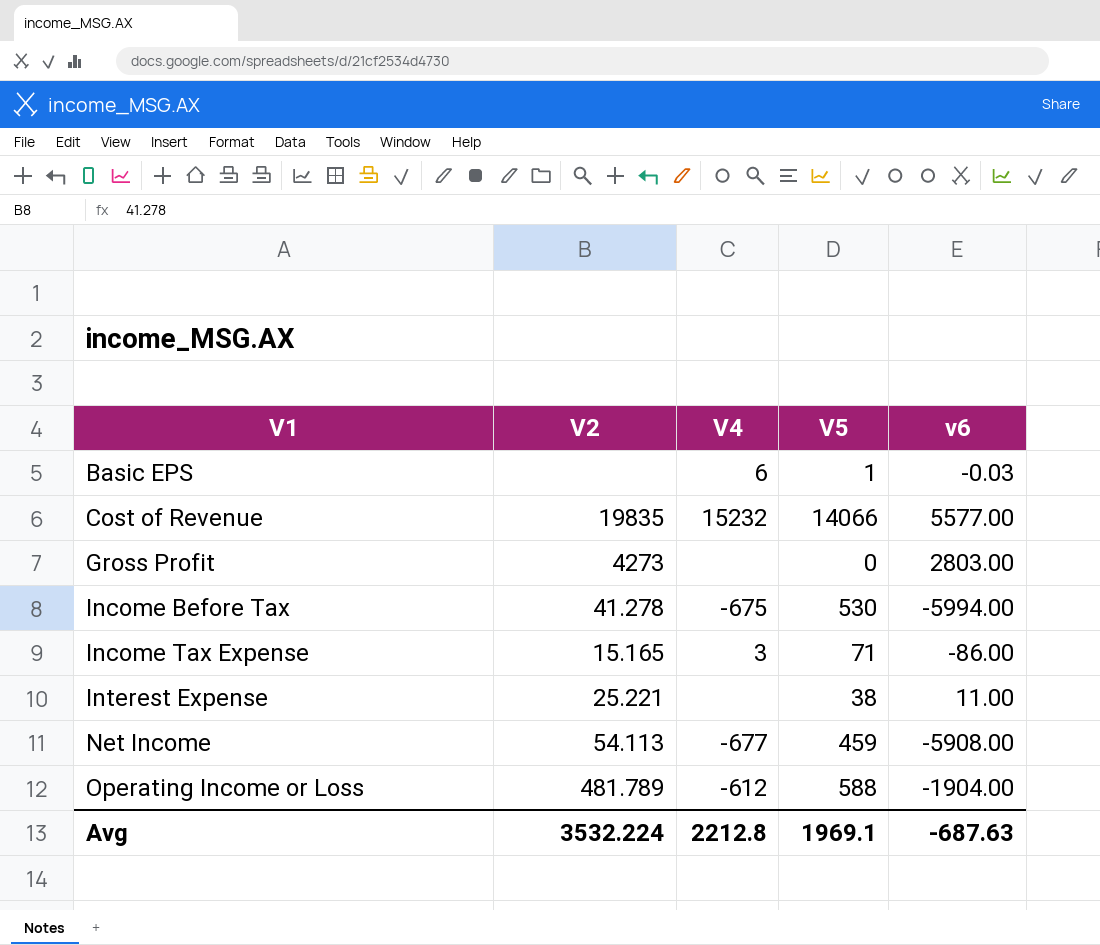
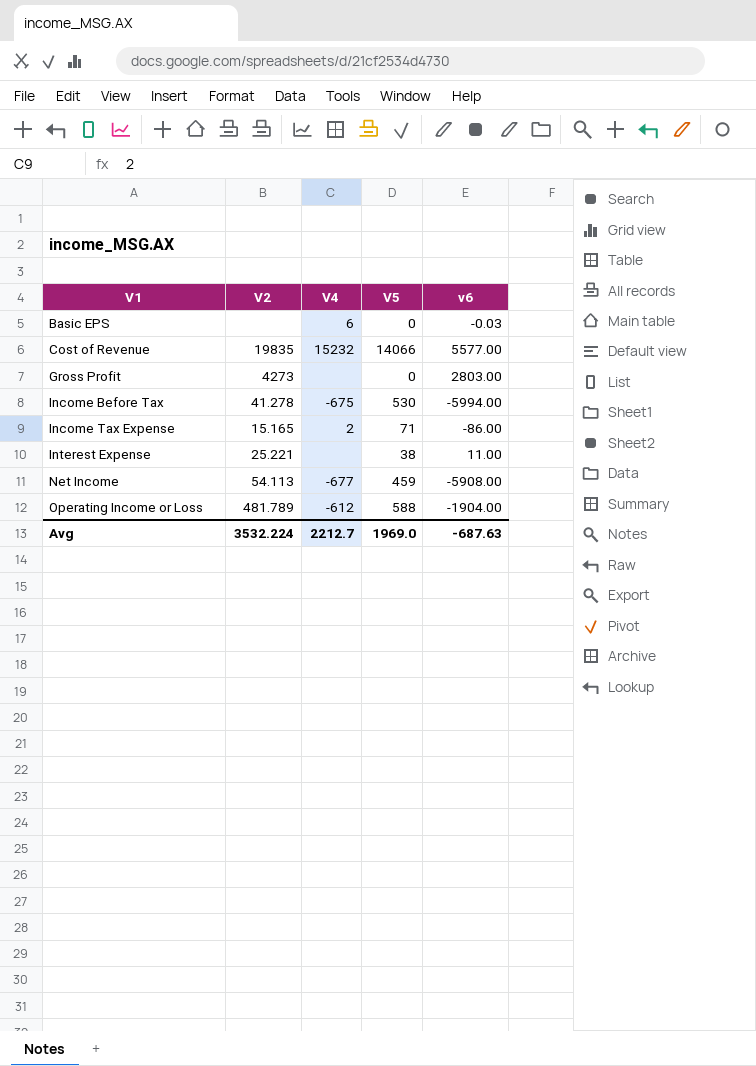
Basic EPS | V5: 1 -> 0
Income Tax Expense | V4: 3 -> 2
Avg | V4: 2212.8 -> 2212.7
Avg | V5: 1969.1 -> 1969.0

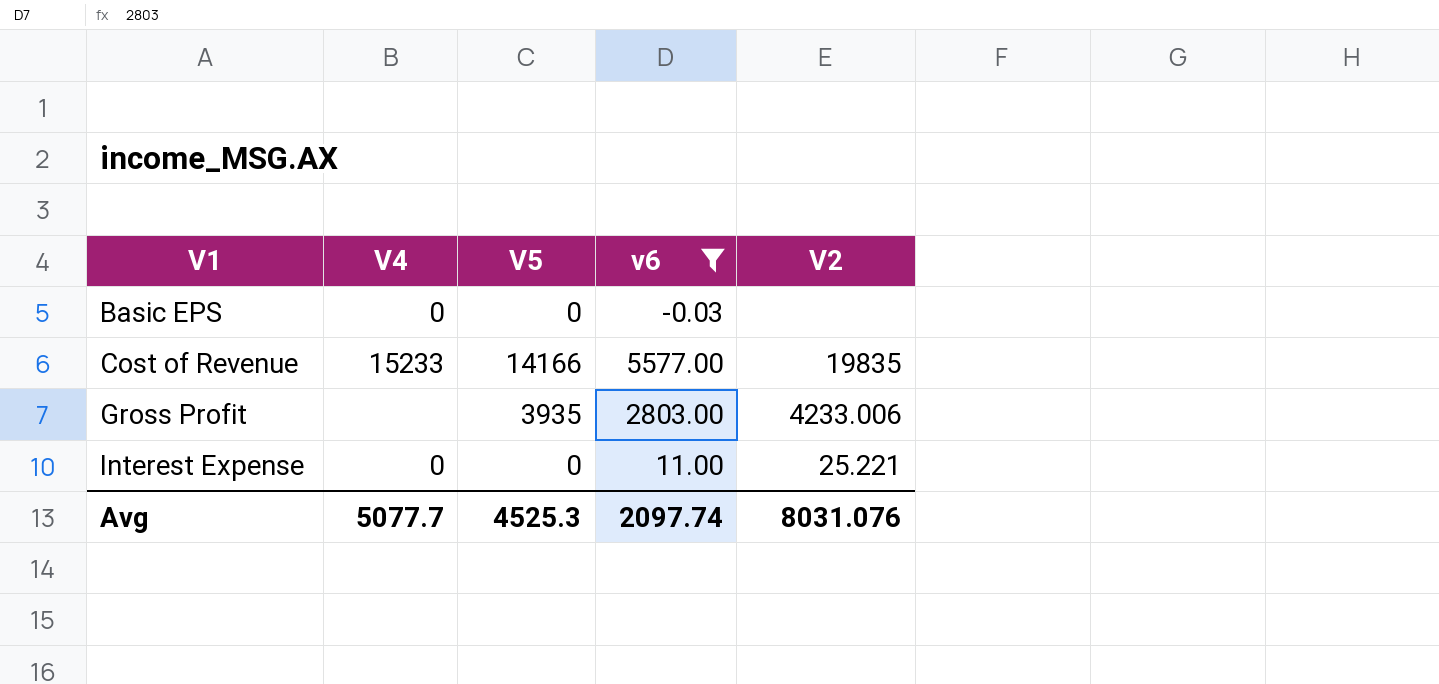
filter: none -> v6 >= -0.03
column V2 | position: 2 -> 5
Basic EPS | V4: 6 -> 0
Cost of Revenue | V4: 15232 -> 15233
Cost of Revenue | V5: 14066 -> 14166
Gross Profit | V5: 0 -> 3935
Gross Profit | V2: 4273 -> 4233.006
Interest Expense | V4: none -> 0
Interest Expense | V5: 38 -> 0
Avg | V4: 2212.7 -> 5077.7
Avg | V5: 1969.0 -> 4525.3
Avg | v6: -687.63 -> 2097.74
Avg | V2: 3532.224 -> 8031.076

